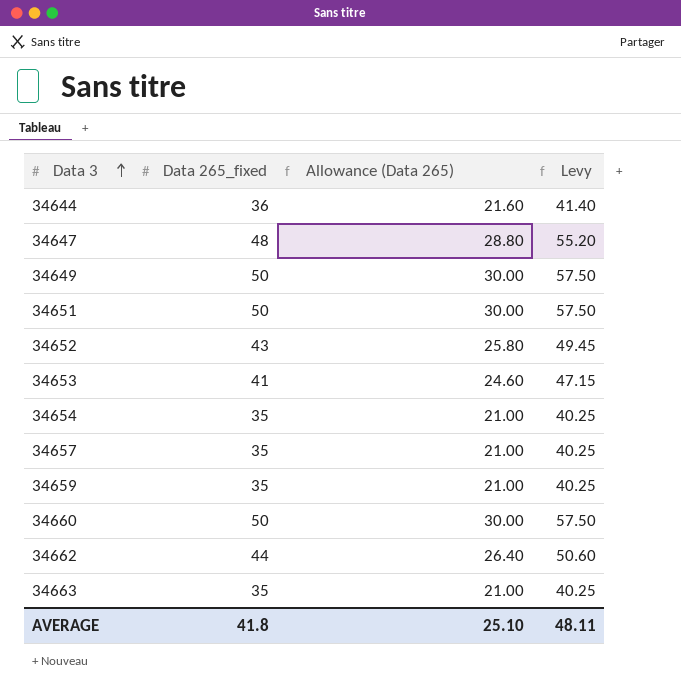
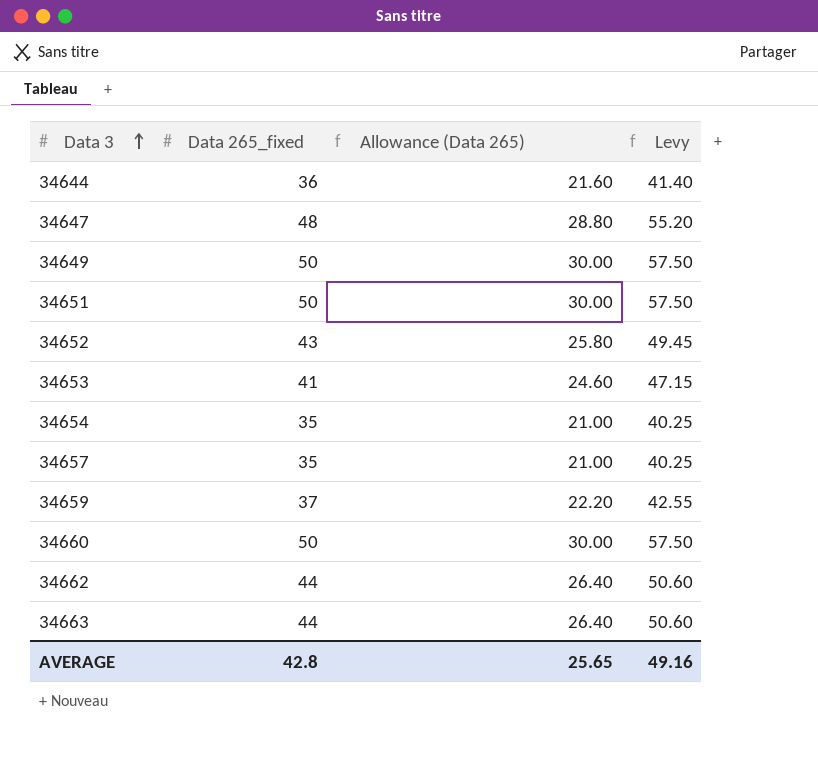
34659 | Data 265_fixed: 35 -> 37
34659 | Allowance (Data 265): 21.00 -> 22.20
34659 | Levy: 40.25 -> 42.55
34663 | Data 265_fixed: 35 -> 44
34663 | Allowance (Data 265): 21.00 -> 26.40
34663 | Levy: 40.25 -> 50.60
AVERAGE | Data 265_fixed: 41.8 -> 42.8
AVERAGE | Allowance (Data 265): 25.10 -> 25.65
AVERAGE | Levy: 48.11 -> 49.16

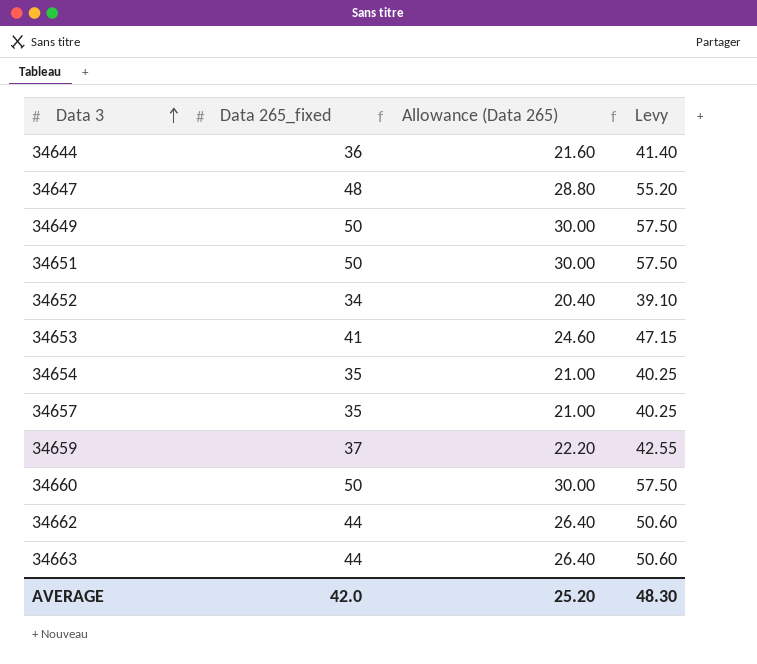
34652 | Data 265_fixed: 43 -> 34
34652 | Allowance (Data 265): 25.80 -> 20.40
34652 | Levy: 49.45 -> 39.10
AVERAGE | Data 265_fixed: 42.8 -> 42.0
AVERAGE | Allowance (Data 265): 25.65 -> 25.20
AVERAGE | Levy: 49.16 -> 48.30

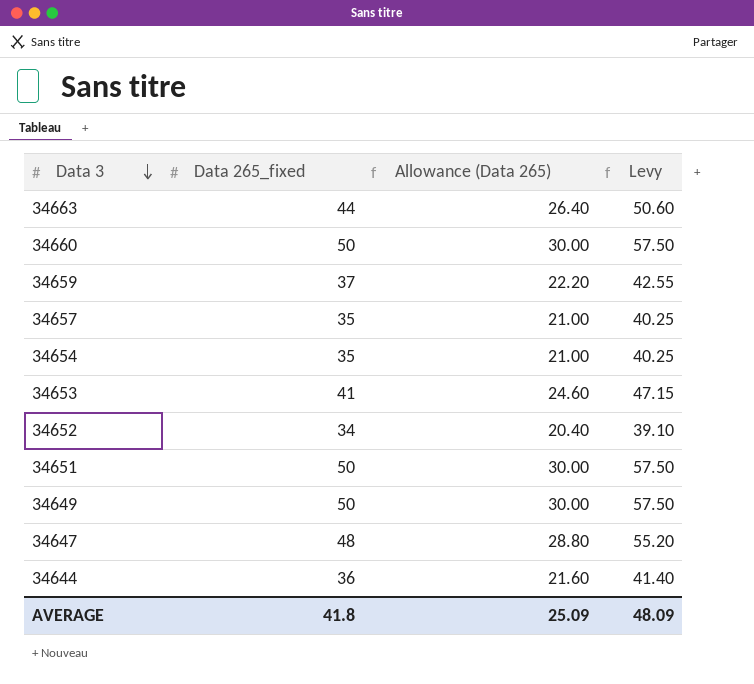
row order: Data 3 ascending -> Data 3 descending
row 34662: 44 | 26.40 | 50.60 -> none
AVERAGE | Data 265_fixed: 42.0 -> 41.8
AVERAGE | Allowance (Data 265): 25.20 -> 25.09
AVERAGE | Levy: 48.30 -> 48.09

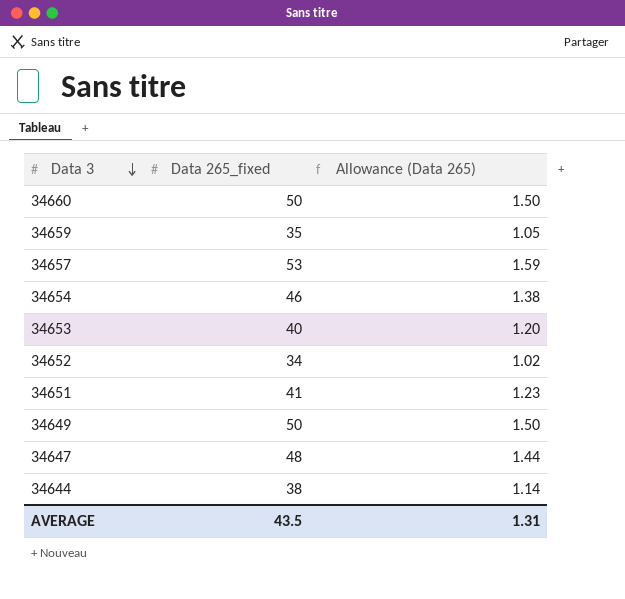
column Levy | formula: [Data 265_fixed] * 1.15 -> none
column Allowance (Data 265) | formula: [Data 265_fixed] * 0.6 -> [Data 265_fixed] * 0.03
row 34663: 44 | 26.40 | 50.60 -> none
34659 | Data 265_fixed: 37 -> 35
34657 | Data 265_fixed: 35 -> 53
34654 | Data 265_fixed: 35 -> 46
34653 | Data 265_fixed: 41 -> 40
34651 | Data 265_fixed: 50 -> 41
34644 | Data 265_fixed: 36 -> 38
AVERAGE | Data 265_fixed: 41.8 -> 43.5
AVERAGE | Allowance (Data 265): 25.09 -> 1.31

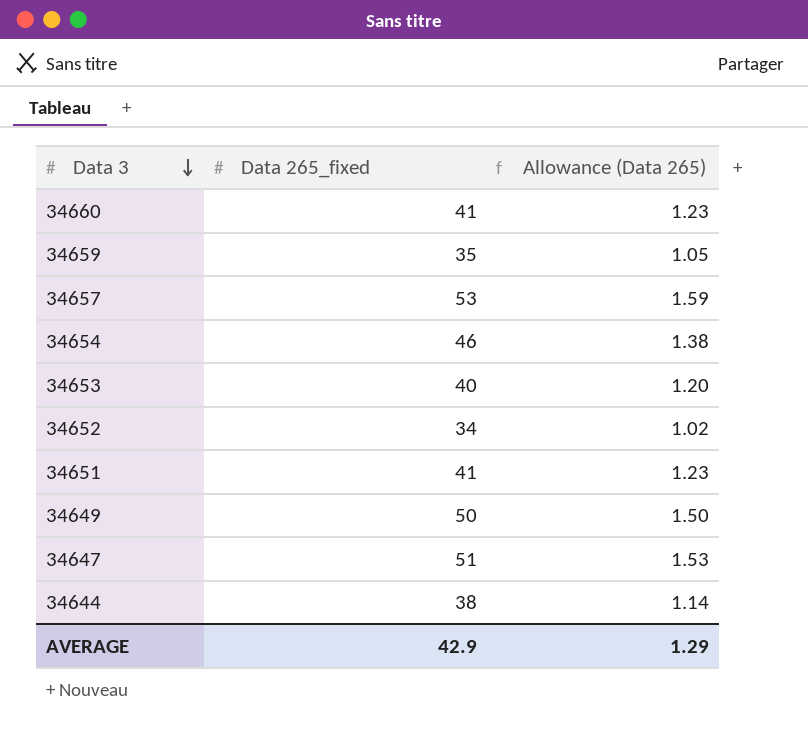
34660 | Data 265_fixed: 50 -> 41
34660 | Allowance (Data 265): 1.50 -> 1.23
34647 | Data 265_fixed: 48 -> 51
34647 | Allowance (Data 265): 1.44 -> 1.53
AVERAGE | Data 265_fixed: 43.5 -> 42.9
AVERAGE | Allowance (Data 265): 1.31 -> 1.29

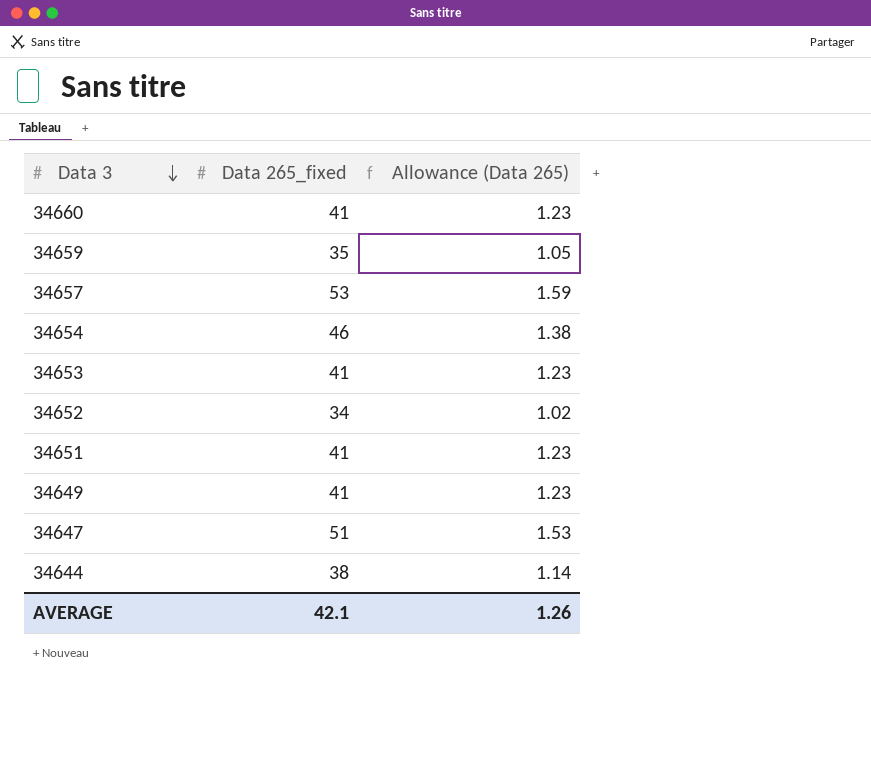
34653 | Data 265_fixed: 40 -> 41
34653 | Allowance (Data 265): 1.20 -> 1.23
34649 | Data 265_fixed: 50 -> 41
34649 | Allowance (Data 265): 1.50 -> 1.23
AVERAGE | Data 265_fixed: 42.9 -> 42.1
AVERAGE | Allowance (Data 265): 1.29 -> 1.26

